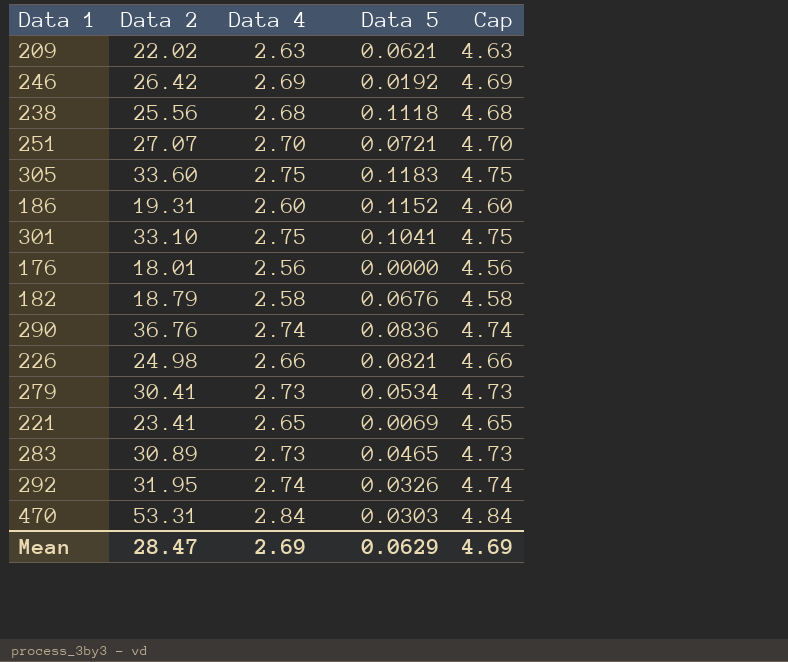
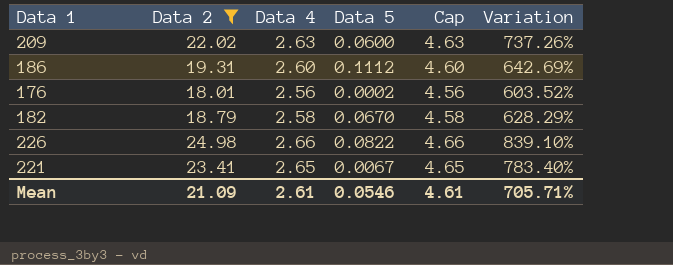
filter: none -> Data 2 <= 24.98
column Variation | formula: none -> ([Data 2] - [Data 4]) / [Data 4]
209 | Data 5: 0.0621 -> 0.0600
186 | Data 5: 0.1152 -> 0.1112
176 | Data 5: 0.0000 -> 0.0002
182 | Data 5: 0.0676 -> 0.0670
226 | Data 5: 0.0821 -> 0.0822
221 | Data 5: 0.0069 -> 0.0067
Mean | Data 2: 28.47 -> 21.09
Mean | Data 4: 2.69 -> 2.61
Mean | Data 5: 0.0629 -> 0.0546
Mean | Cap: 4.69 -> 4.61

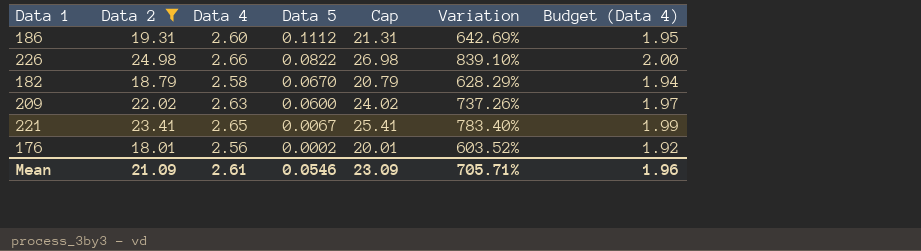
row order: none -> Data 5 descending
column Cap | formula: [Data 4] + 2 -> [Data 2] + 2
column Budget (Data 4) | formula: none -> [Data 4] * 0.75
Mean | Cap: 4.61 -> 23.09

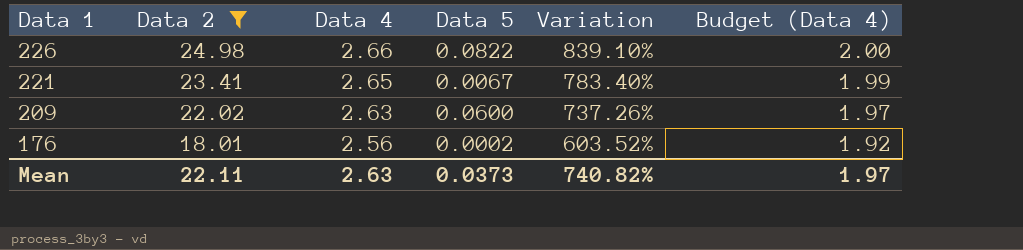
row order: Data 5 descending -> Data 1 descending
column Cap | formula: [Data 2] + 2 -> none
row 186: 19.31 | 2.60 | 0.1112 | 21.31 | 642.69% | 1.95 -> none
row 182: 18.79 | 2.58 | 0.0670 | 20.79 | 628.29% | 1.94 -> none
Mean | Data 2: 21.09 -> 22.11
Mean | Data 4: 2.61 -> 2.63
Mean | Data 5: 0.0546 -> 0.0373
Mean | Variation: 705.71% -> 740.82%
Mean | Budget (Data 4): 1.96 -> 1.97

